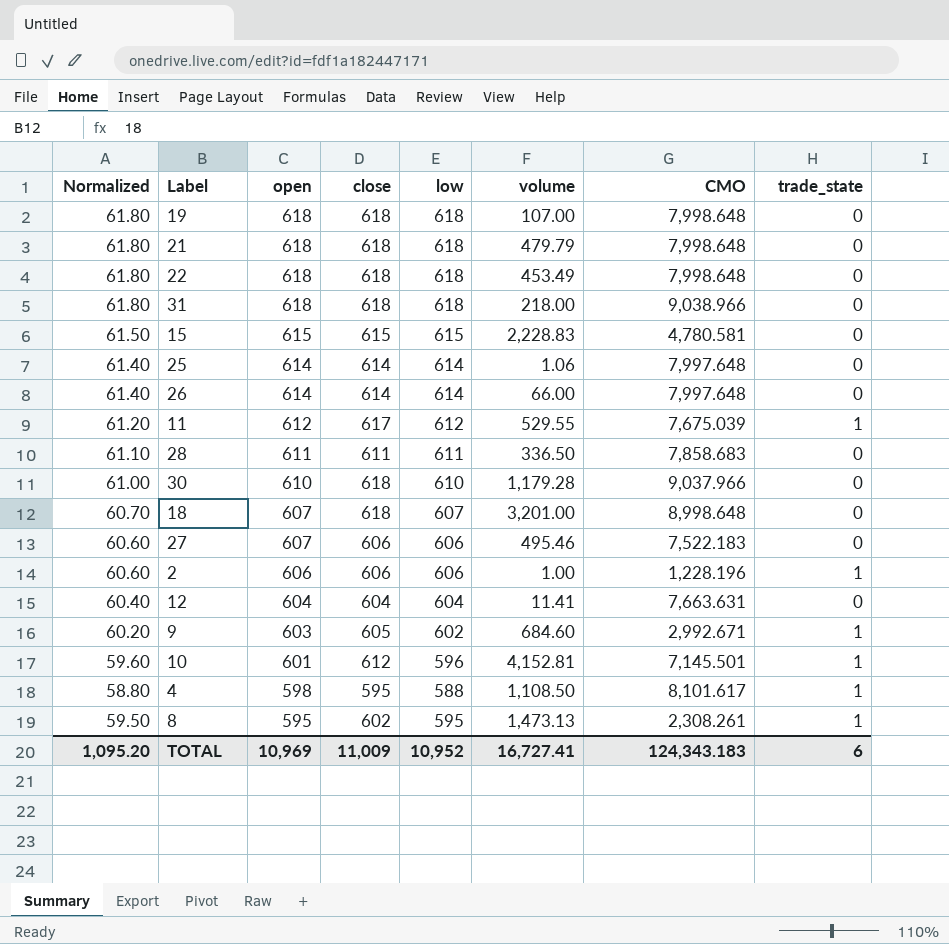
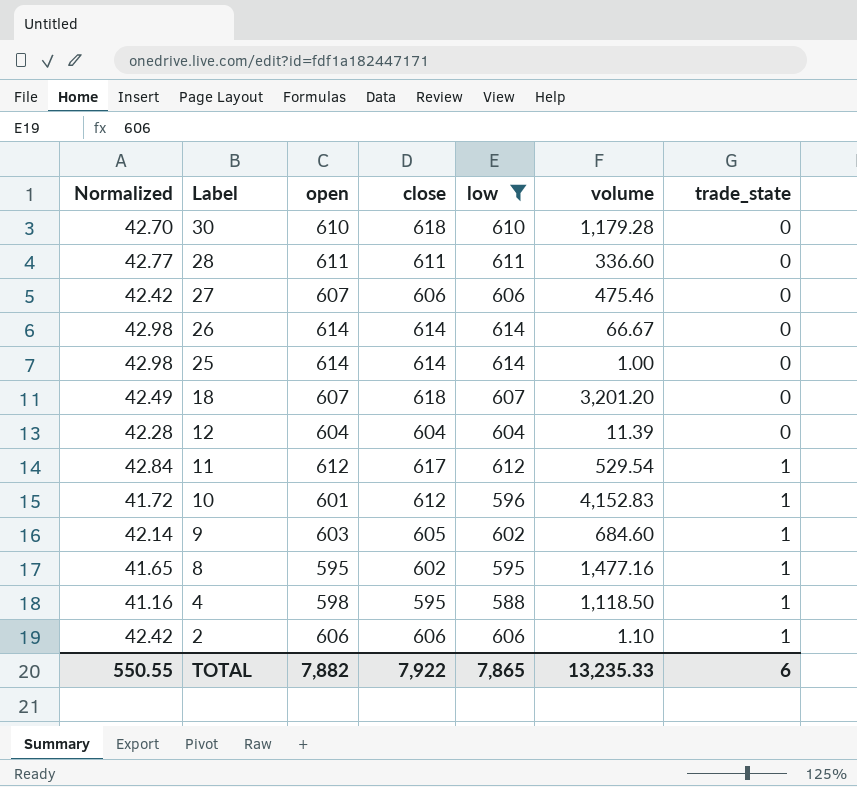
filter: none -> low <= 614
row order: open descending -> Label descending
column CMO | position: 7 -> none
column Normalized | formula: [low] * 0.1 -> [low] * 0.07
28 | volume: 336.50 -> 336.60
27 | volume: 495.46 -> 475.46
26 | volume: 66.00 -> 66.67
25 | volume: 1.06 -> 1.00
18 | volume: 3,201.00 -> 3,201.20
12 | volume: 11.41 -> 11.39
11 | volume: 529.55 -> 529.54
10 | volume: 4,152.81 -> 4,152.83
8 | volume: 1,473.13 -> 1,477.16
4 | volume: 1,108.50 -> 1,118.50
2 | volume: 1.00 -> 1.10
TOTAL | Normalized: 1,095.20 -> 550.55
TOTAL | open: 10,969 -> 7,882
TOTAL | close: 11,009 -> 7,922
TOTAL | low: 10,952 -> 7,865
TOTAL | volume: 16,727.41 -> 13,235.33

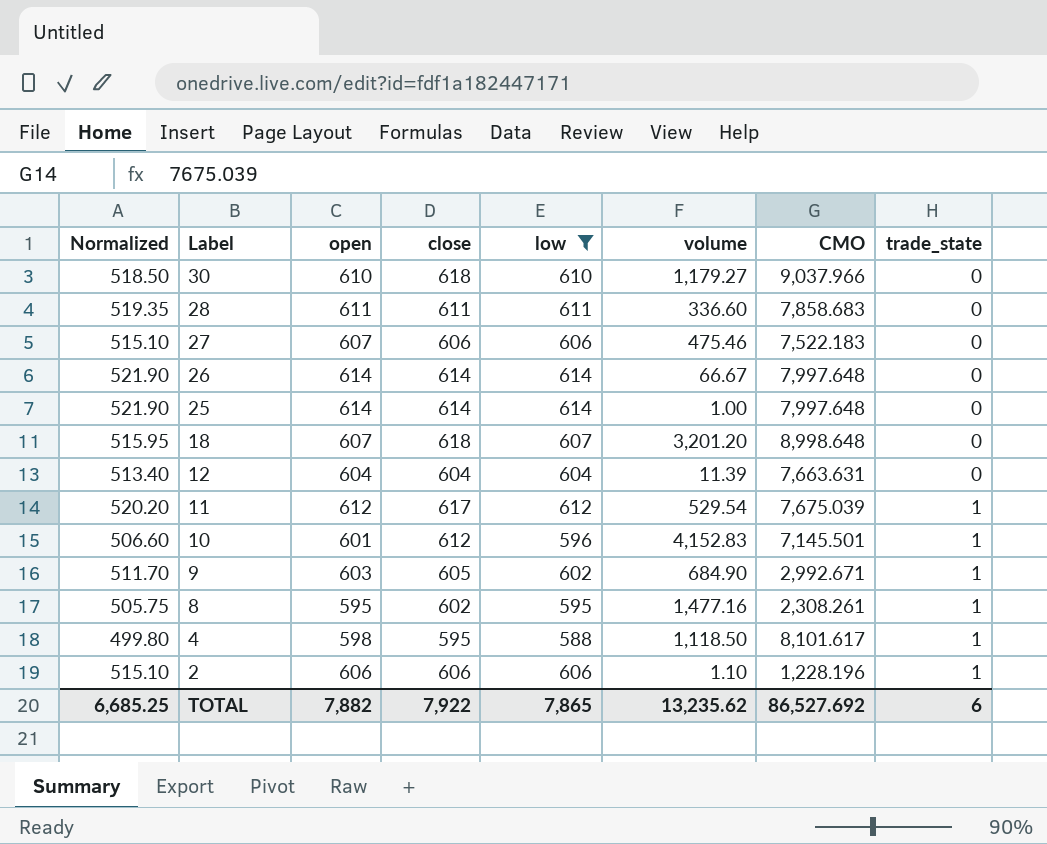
column Normalized | formula: [low] * 0.07 -> [low] * 0.85
column CMO | position: none -> 7
30 | volume: 1,179.28 -> 1,179.27
9 | volume: 684.60 -> 684.90
TOTAL | Normalized: 550.55 -> 6,685.25
TOTAL | volume: 13,235.33 -> 13,235.62

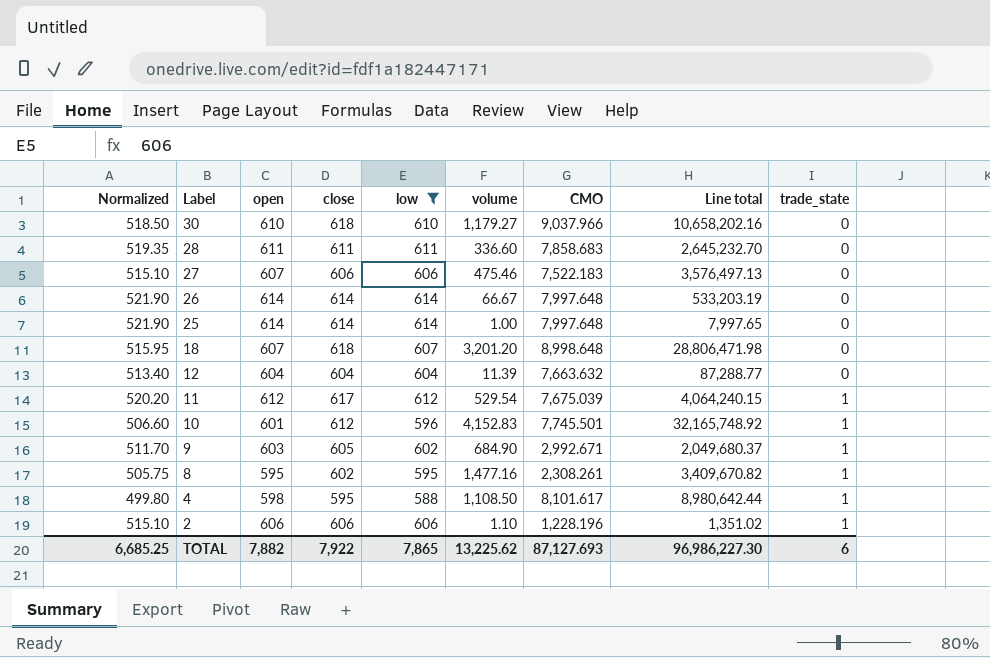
column Line total | formula: none -> [volume] * [CMO]
12 | CMO: 7,663.631 -> 7,663.632
10 | CMO: 7,145.501 -> 7,745.501
4 | volume: 1,118.50 -> 1,108.50
TOTAL | volume: 13,235.62 -> 13,225.62
TOTAL | CMO: 86,527.692 -> 87,127.693

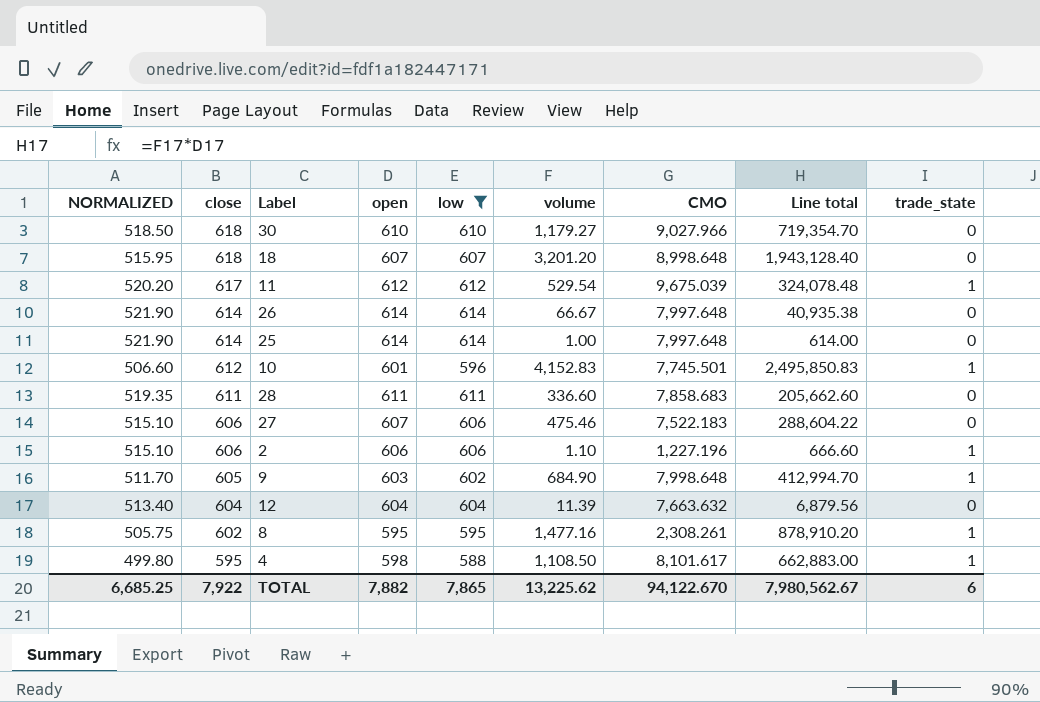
row order: Label descending -> close descending
column name: Normalized -> NORMALIZED
column close | position: 4 -> 2
column Line total | formula: [volume] * [CMO] -> [open] * [volume]
30 | CMO: 9,037.966 -> 9,027.966
11 | CMO: 7,675.039 -> 9,675.039
2 | CMO: 1,228.196 -> 1,227.196
9 | CMO: 2,992.671 -> 7,998.648
TOTAL | CMO: 87,127.693 -> 94,122.670
TOTAL | Line total: 96,986,227.30 -> 7,980,562.67

